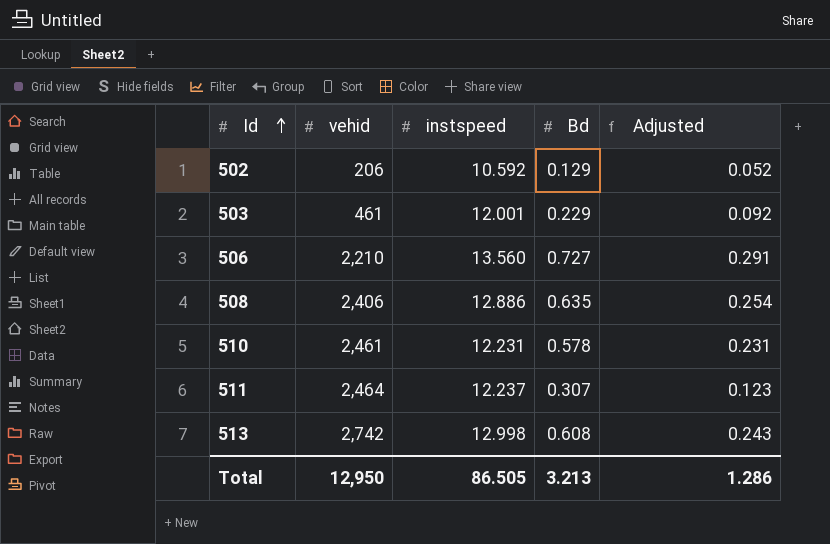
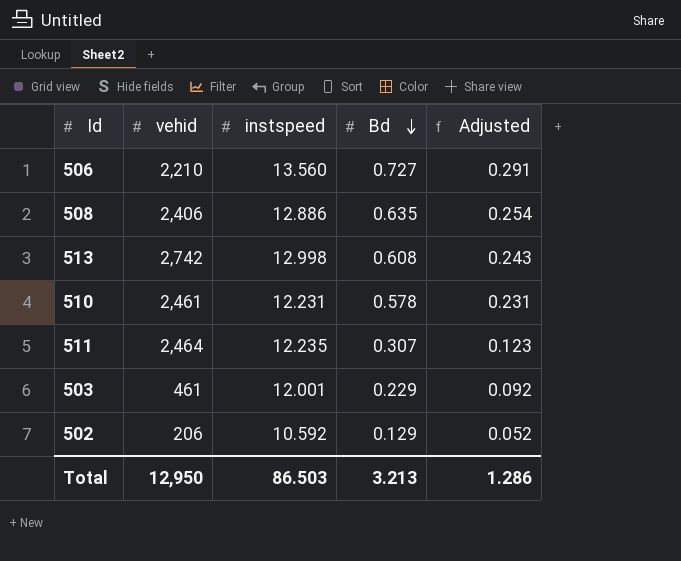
row order: Id ascending -> Bd descending
511 | instspeed: 12.237 -> 12.235
Total | instspeed: 86.505 -> 86.503

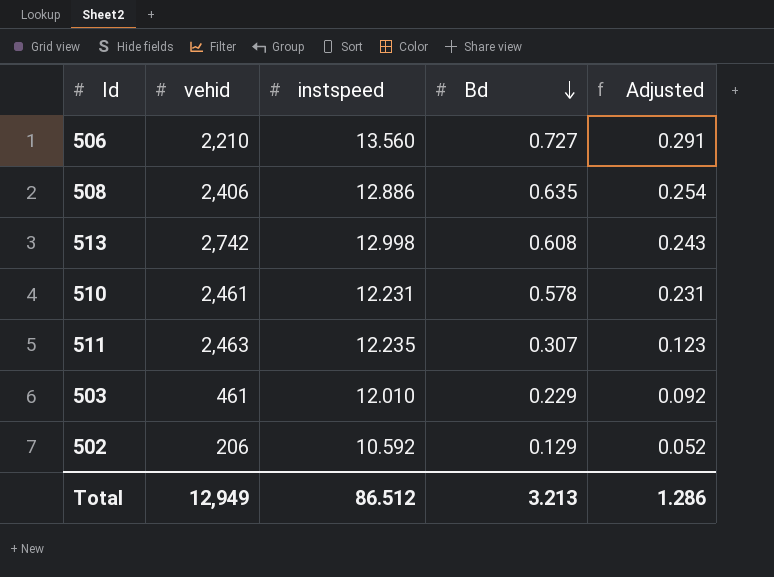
511 | vehid: 2,464 -> 2,463
503 | instspeed: 12.001 -> 12.010
Total | vehid: 12,950 -> 12,949
Total | instspeed: 86.503 -> 86.512

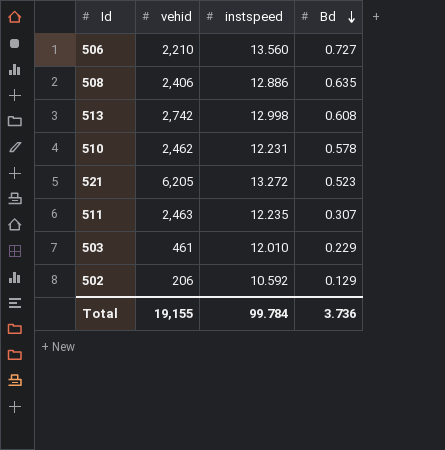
column Adjusted | formula: [Bd] * 0.4 -> none
510 | vehid: 2,461 -> 2,462
row 521: none -> 6,205 | 13.272 | 0.523
Total | vehid: 12,949 -> 19,155
Total | instspeed: 86.512 -> 99.784
Total | Bd: 3.213 -> 3.736

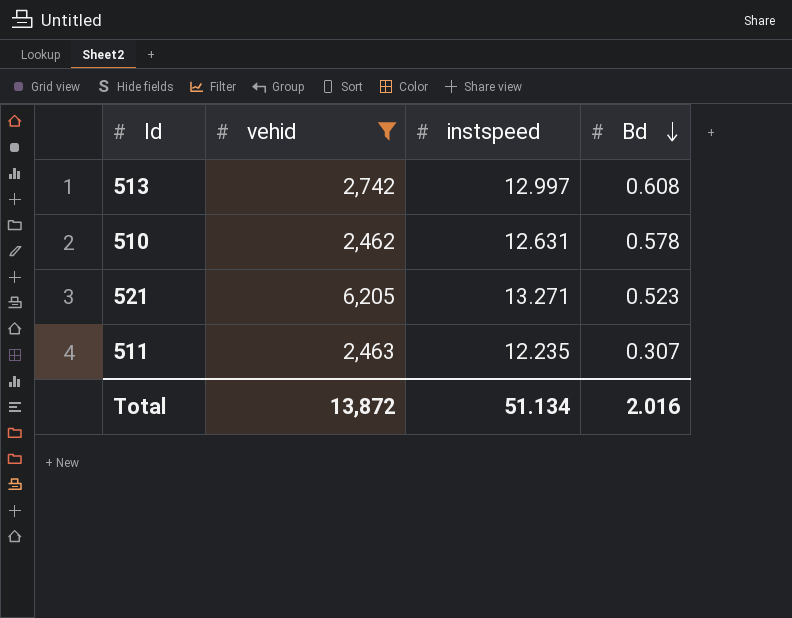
filter: none -> vehid >= 2,462
513 | instspeed: 12.998 -> 12.997
510 | instspeed: 12.231 -> 12.631
521 | instspeed: 13.272 -> 13.271
Total | vehid: 19,155 -> 13,872
Total | instspeed: 99.784 -> 51.134
Total | Bd: 3.736 -> 2.016

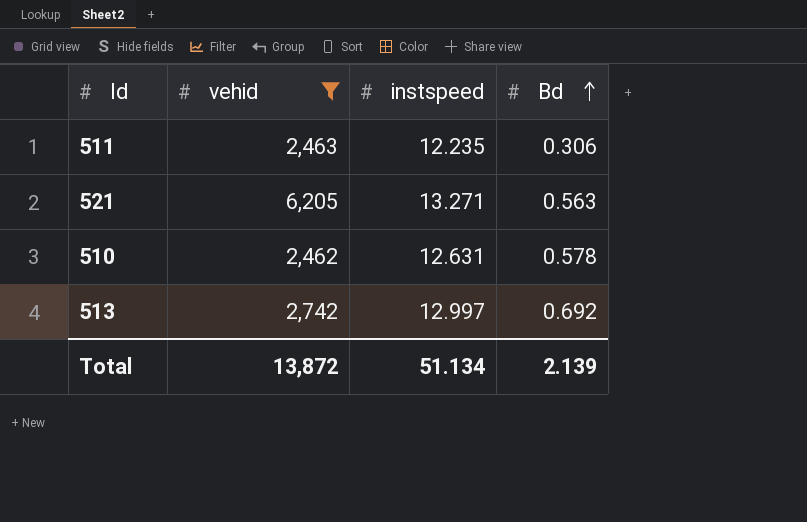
row order: Bd descending -> Bd ascending
511 | Bd: 0.307 -> 0.306
521 | Bd: 0.523 -> 0.563
513 | Bd: 0.608 -> 0.692
Total | Bd: 2.016 -> 2.139

